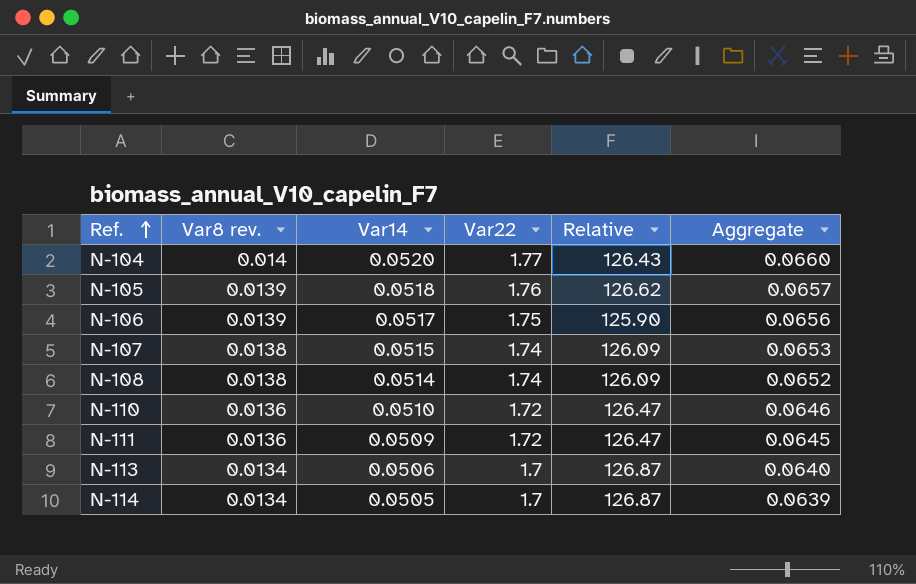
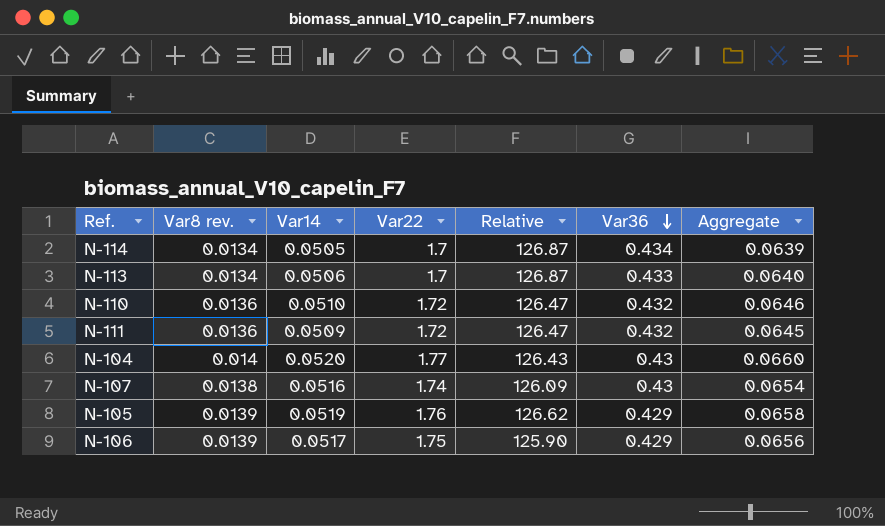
row order: Ref. ascending -> Var36 descending
column Var36 | position: none -> 6
row N-108: 0.0138 | 0.0514 | 1.74 | 126.09 | 0.0652 -> none
N-107 | Var14: 0.0515 -> 0.0516
N-107 | Aggregate: 0.0653 -> 0.0654
N-105 | Var14: 0.0518 -> 0.0519
N-105 | Aggregate: 0.0657 -> 0.0658

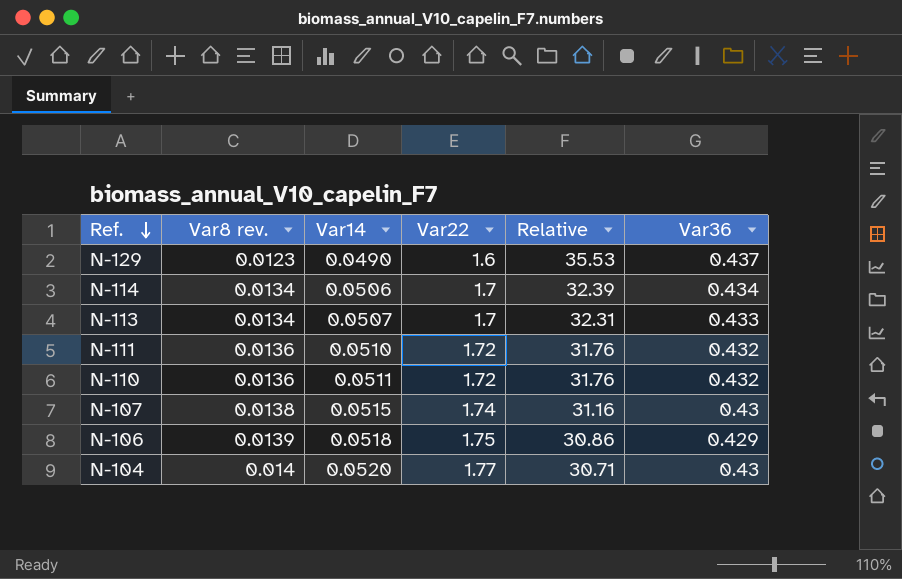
row order: Var36 descending -> Ref. descending
column Aggregate | formula: [Var8 rev.] + [Var14] -> none
column Relative | formula: [Var22] / [Var8 rev.] -> [Var36] / [Var8 rev.]
row N-105: 0.0139 | 0.0519 | 1.76 | 126.62 | 0.429 | 0.0658 -> none
row N-129: none -> 0.0123 | 0.0490 | 1.6 | 35.53 | 0.437
N-114 | Var14: 0.0505 -> 0.0506
N-113 | Var14: 0.0506 -> 0.0507
N-111 | Var14: 0.0509 -> 0.0510
N-110 | Var14: 0.0510 -> 0.0511
N-107 | Var14: 0.0516 -> 0.0515
N-106 | Var14: 0.0517 -> 0.0518

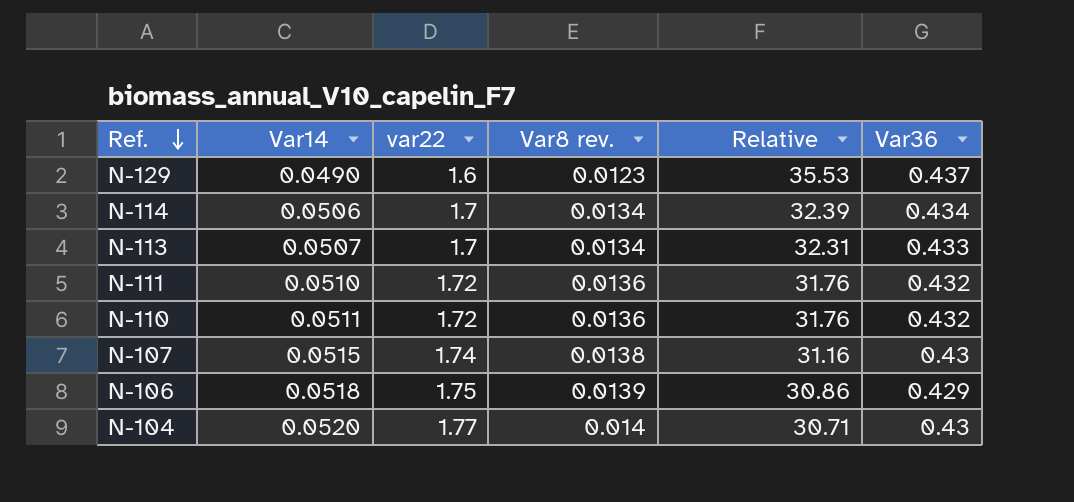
column name: Var22 -> var22
column Var8 rev. | position: 2 -> 4

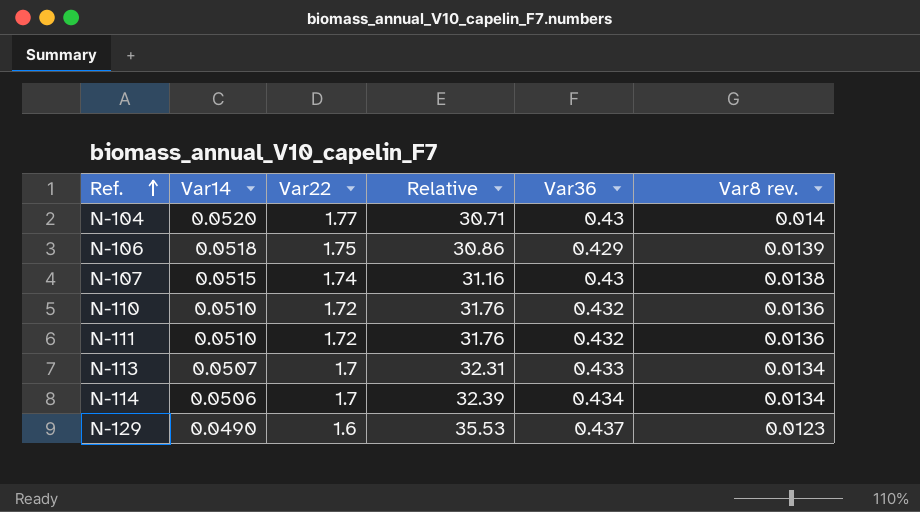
row order: Ref. descending -> Ref. ascending
column name: var22 -> Var22
column Var8 rev. | position: 4 -> 6
N-110 | Var14: 0.0511 -> 0.0510

